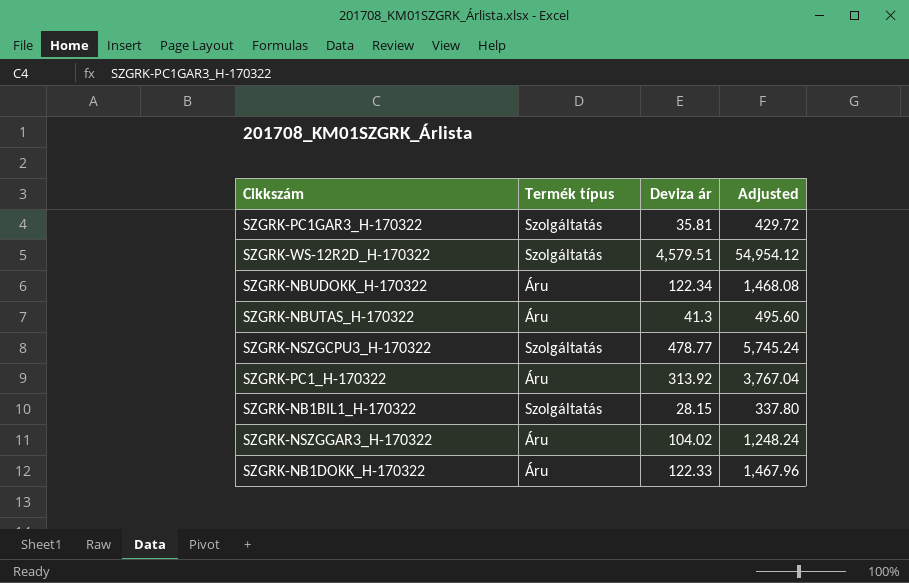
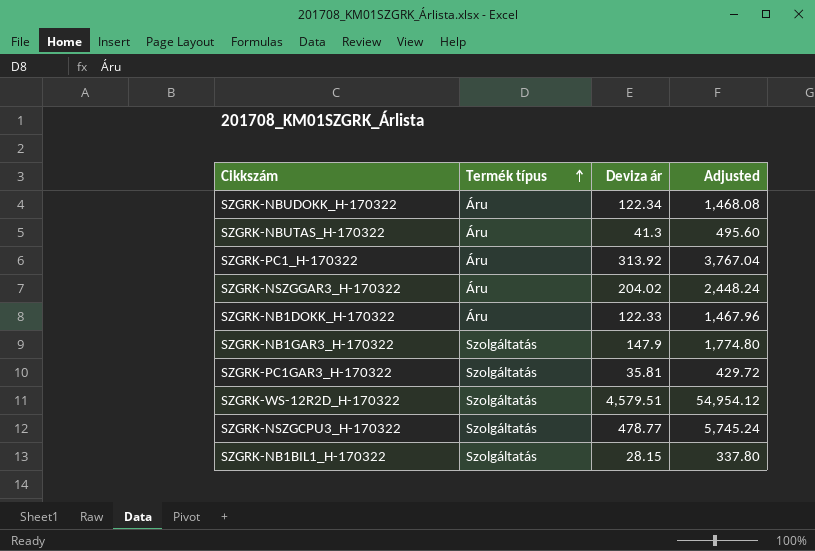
row order: none -> Termék típus ascending
SZGRK-NSZGGAR3_H-170322 | Deviza ár: 104.02 -> 204.02
SZGRK-NSZGGAR3_H-170322 | Adjusted: 1,248.24 -> 2,448.24
row SZGRK-NB1GAR3_H-170322: none -> Szolgáltatás | 147.9 | 1,774.80

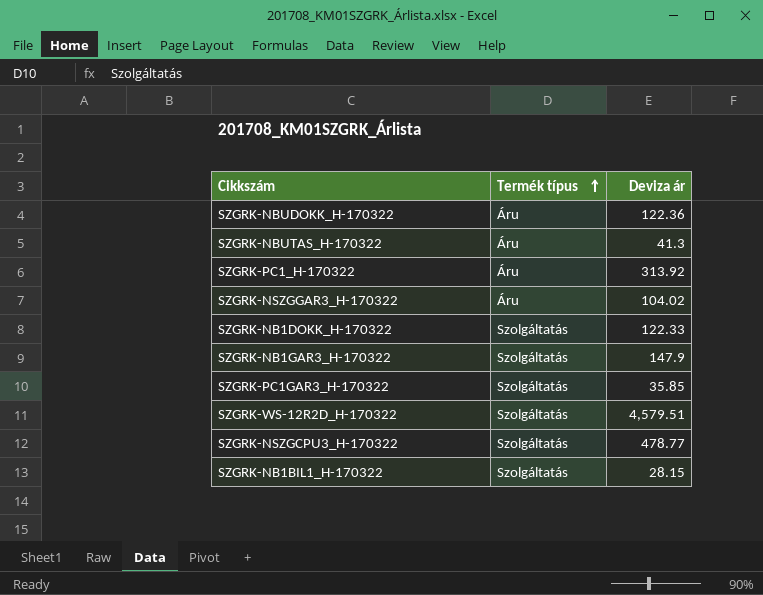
column Adjusted | formula: [Deviza ár] * 12 -> none
SZGRK-NBUDOKK_H-170322 | Deviza ár: 122.34 -> 122.36
SZGRK-NSZGGAR3_H-170322 | Deviza ár: 204.02 -> 104.02
SZGRK-NB1DOKK_H-170322 | Termék típus: Áru -> Szolgáltatás
SZGRK-PC1GAR3_H-170322 | Deviza ár: 35.81 -> 35.85

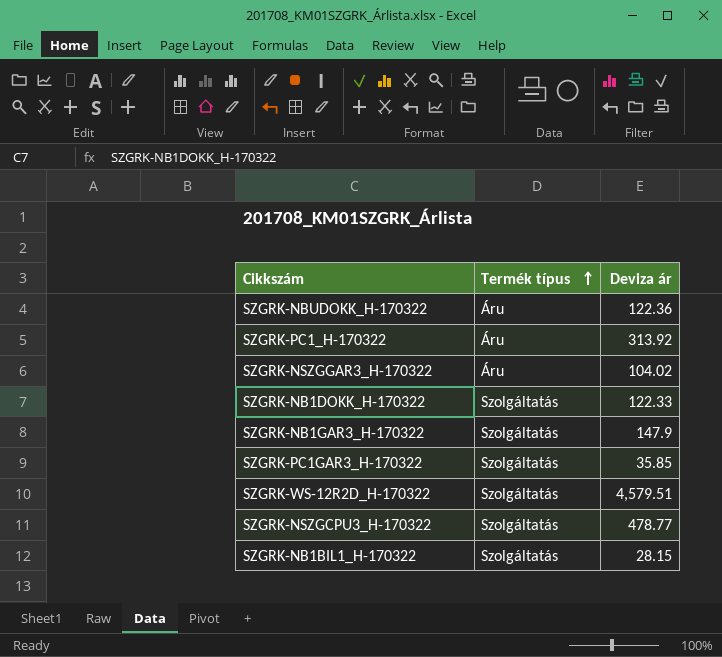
row SZGRK-NBUTAS_H-170322: Áru | 41.3 -> none

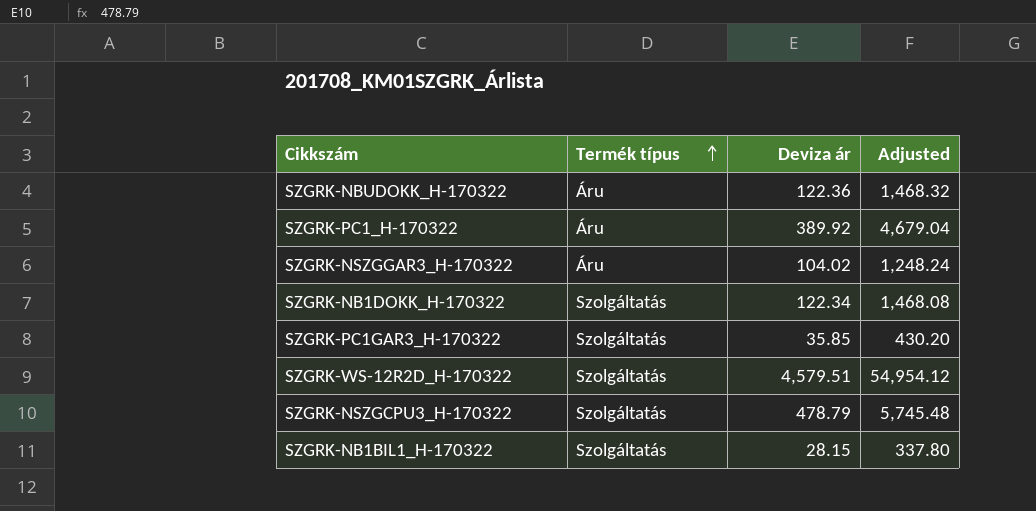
column Adjusted | formula: none -> [Deviza ár] * 12
row SZGRK-NB1GAR3_H-170322: Szolgáltatás | 147.9 -> none
SZGRK-PC1_H-170322 | Deviza ár: 313.92 -> 389.92
SZGRK-NB1DOKK_H-170322 | Deviza ár: 122.33 -> 122.34
SZGRK-NSZGCPU3_H-170322 | Deviza ár: 478.77 -> 478.79

